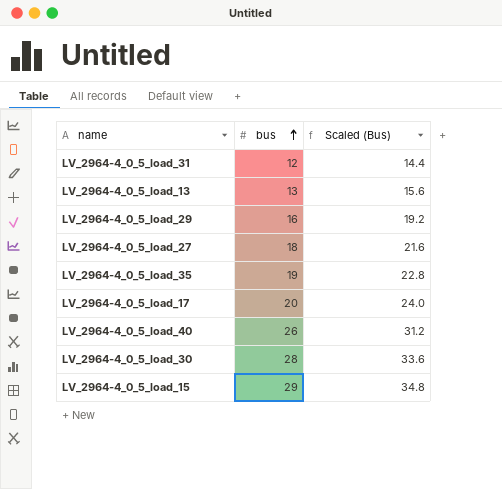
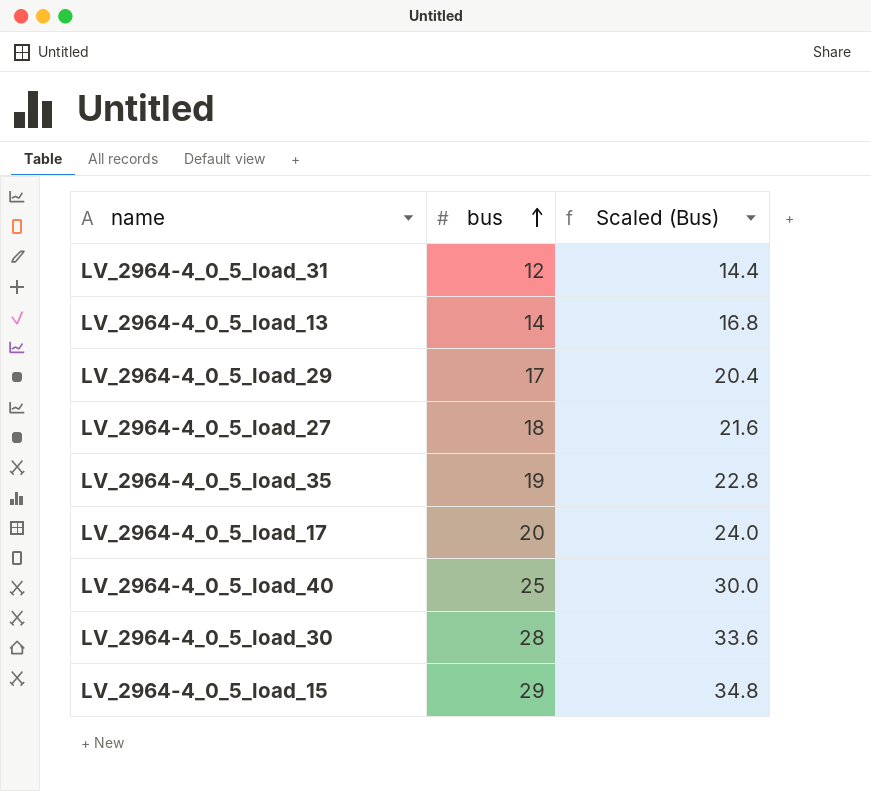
LV_2964-4_0_5_load_13 | bus: 13 -> 14
LV_2964-4_0_5_load_13 | Scaled (Bus): 15.6 -> 16.8
LV_2964-4_0_5_load_29 | bus: 16 -> 17
LV_2964-4_0_5_load_29 | Scaled (Bus): 19.2 -> 20.4
LV_2964-4_0_5_load_40 | bus: 26 -> 25
LV_2964-4_0_5_load_40 | Scaled (Bus): 31.2 -> 30.0

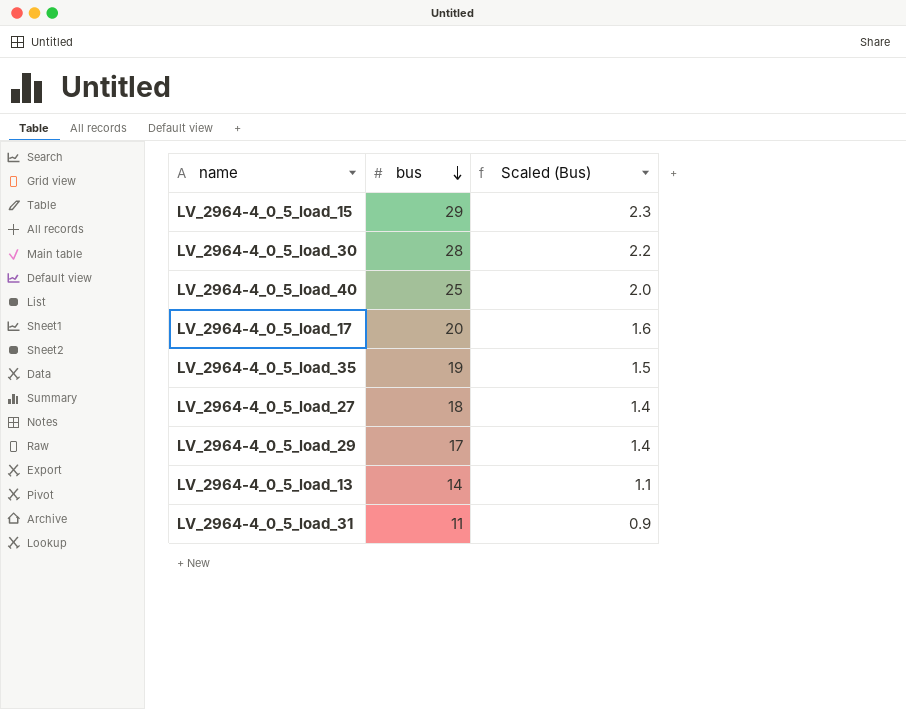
row order: bus ascending -> bus descending
column Scaled (Bus) | formula: [bus] * 1.2 -> [bus] * 0.08
LV_2964-4_0_5_load_31 | bus: 12 -> 11

